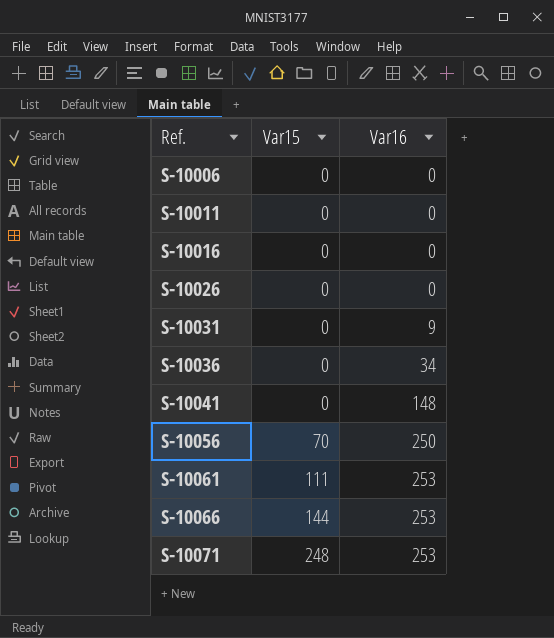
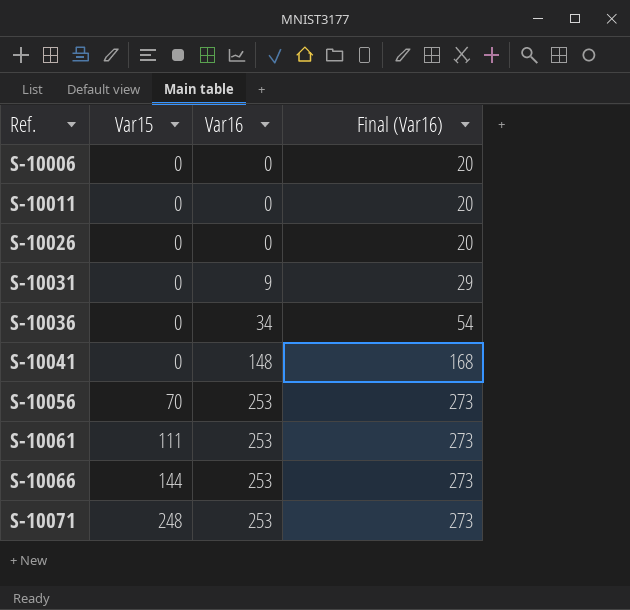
column Final (Var16) | formula: none -> [Var16] + 20
row S-10016: 0 | 0 -> none
S-10056 | Var16: 250 -> 253

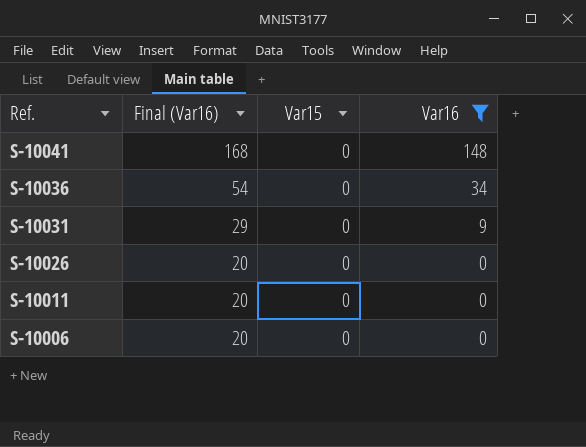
filter: none -> Var16 != 253
row order: Ref. ascending -> Ref. descending
column Final (Var16) | position: 4 -> 2

